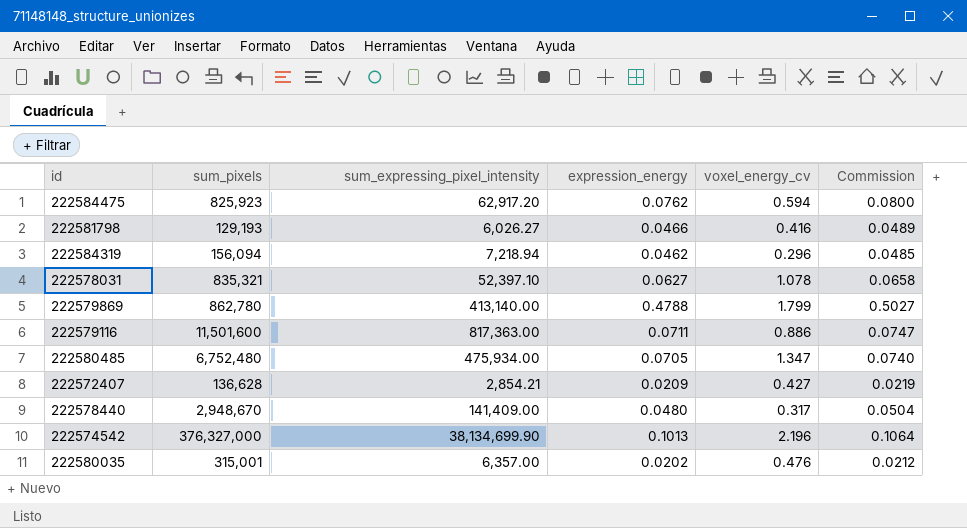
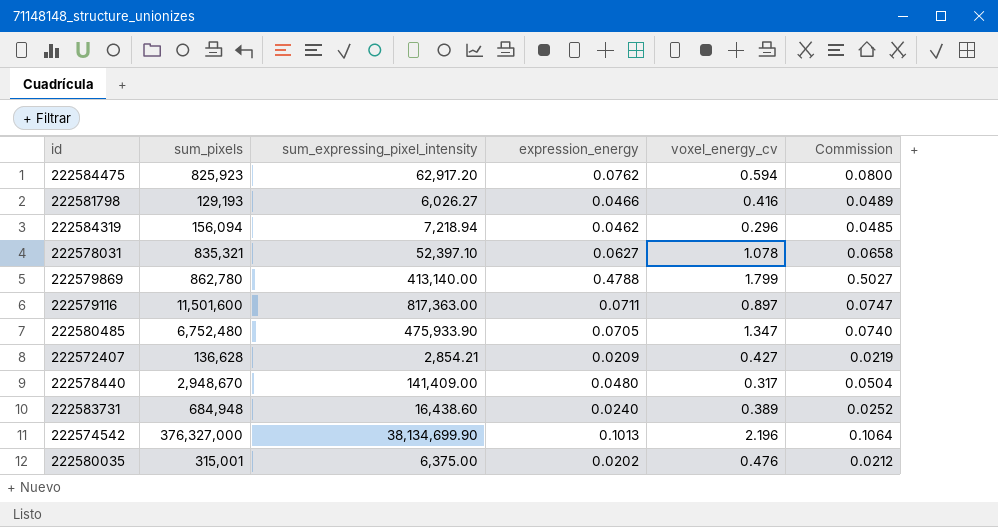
222579116 | voxel_energy_cv: 0.886 -> 0.897
222580485 | sum_expressing_pixel_intensity: 475,934.00 -> 475,933.90
row 222583731: none -> 684,948 | 16,438.60 | 0.0240 | 0.389 | 0.0252
222580035 | sum_expressing_pixel_intensity: 6,357.00 -> 6,375.00

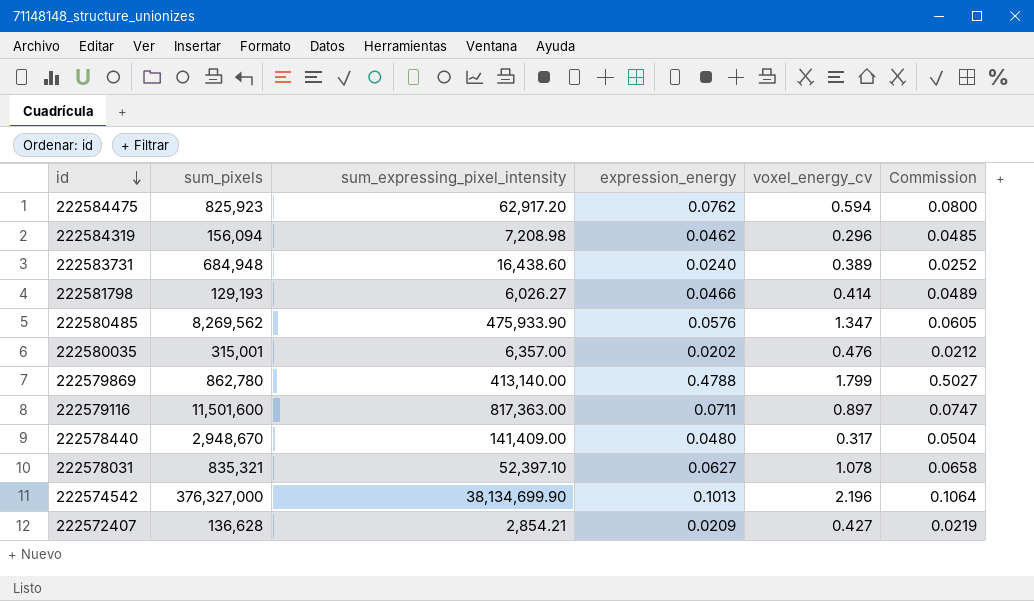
row order: none -> id descending
222584319 | sum_expressing_pixel_intensity: 7,218.94 -> 7,208.98
222581798 | voxel_energy_cv: 0.416 -> 0.414
222580485 | sum_pixels: 6,752,480 -> 8,269,562
222580485 | expression_energy: 0.0705 -> 0.0576
222580485 | Commission: 0.0740 -> 0.0605
222580035 | sum_expressing_pixel_intensity: 6,375.00 -> 6,357.00

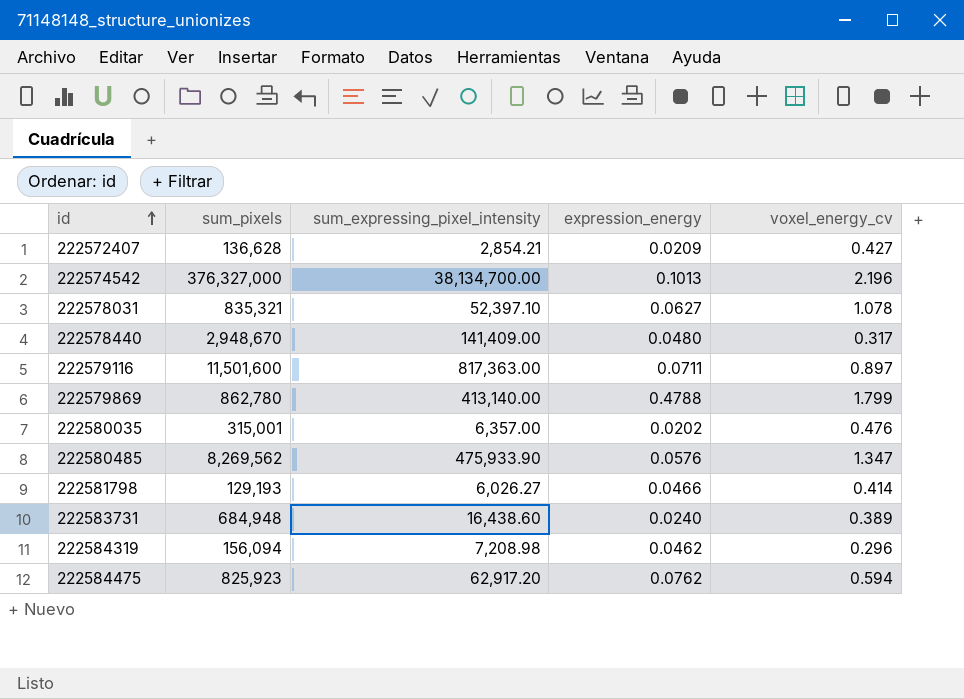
row order: id descending -> id ascending
column Commission | formula: [expression_energy] * 1.05 -> none
222574542 | sum_expressing_pixel_intensity: 38,134,699.90 -> 38,134,700.00

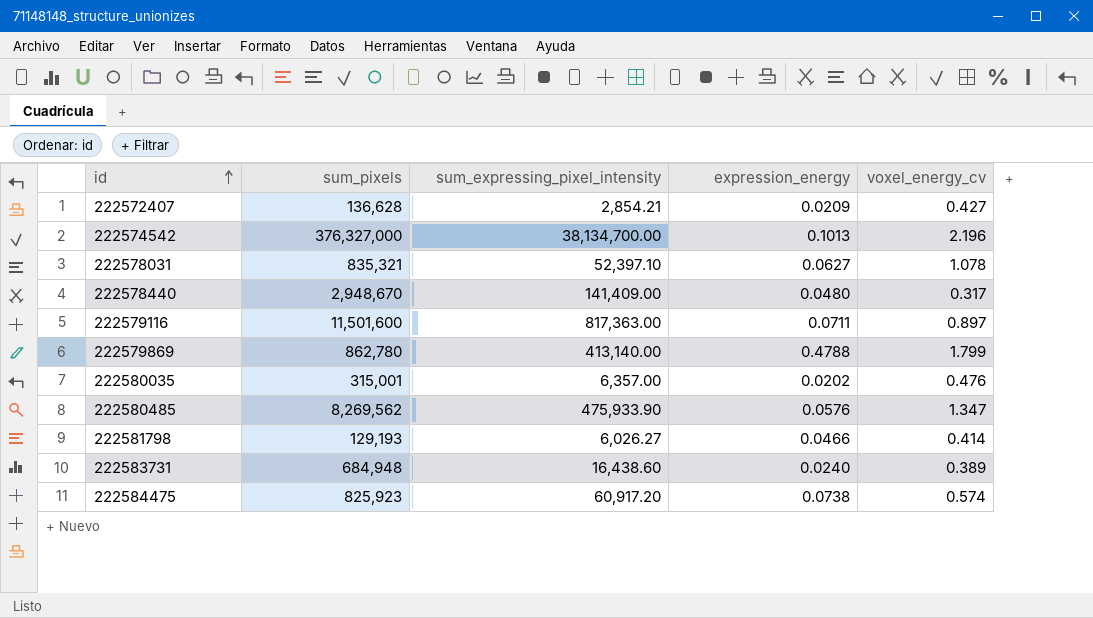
row 222584319: 156,094 | 7,208.98 | 0.0462 | 0.296 -> none
222584475 | sum_expressing_pixel_intensity: 62,917.20 -> 60,917.20
222584475 | expression_energy: 0.0762 -> 0.0738
222584475 | voxel_energy_cv: 0.594 -> 0.574

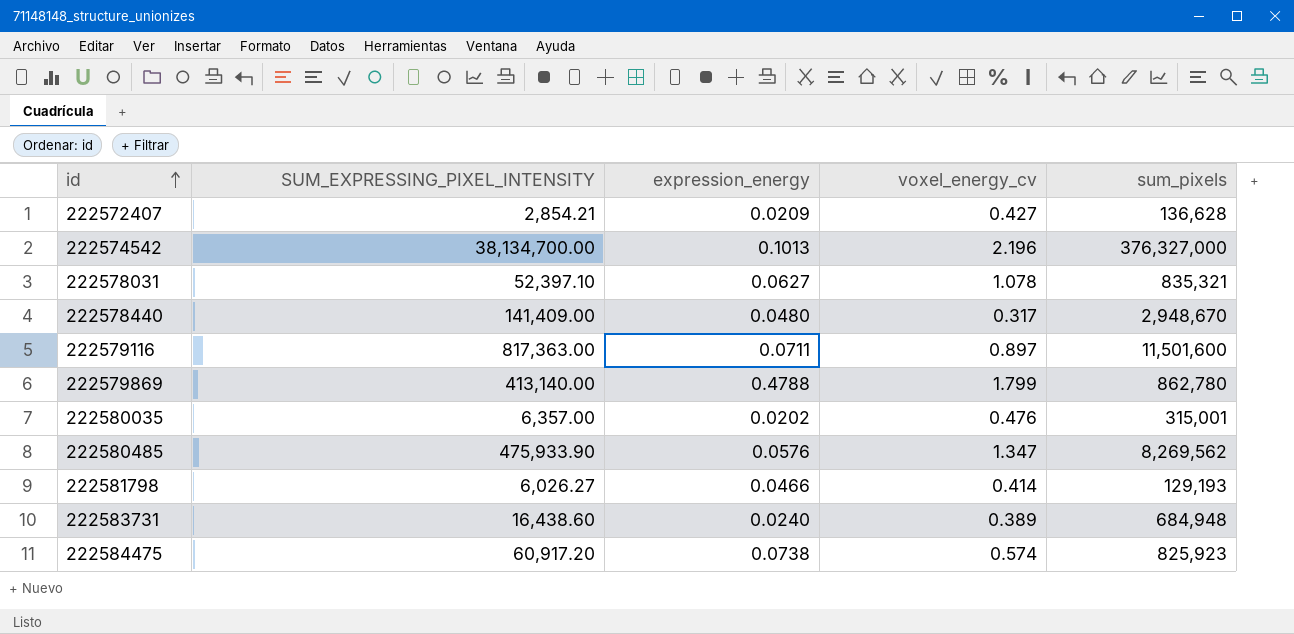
column name: sum_expressing_pixel_intensity -> SUM_EXPRESSING_PIXEL_INTENSITY
column sum_pixels | position: 2 -> 5

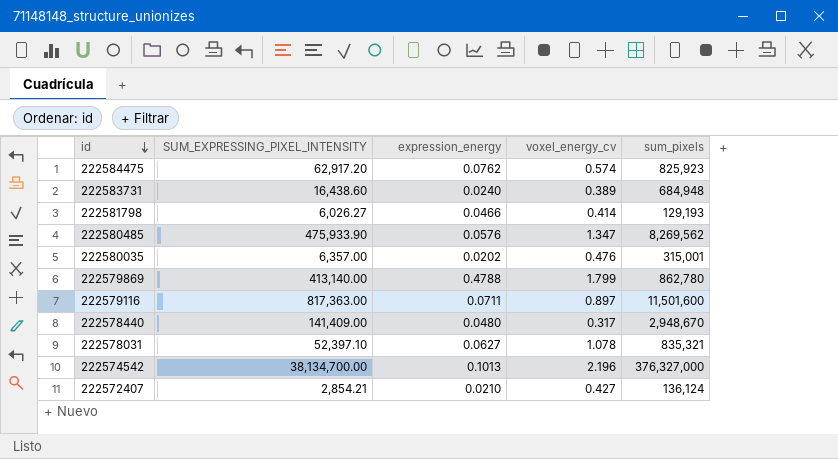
row order: id ascending -> id descending
222584475 | SUM_EXPRESSING_PIXEL_INTENSITY: 60,917.20 -> 62,917.20
222584475 | expression_energy: 0.0738 -> 0.0762
222572407 | expression_energy: 0.0209 -> 0.0210
222572407 | sum_pixels: 136,628 -> 136,124

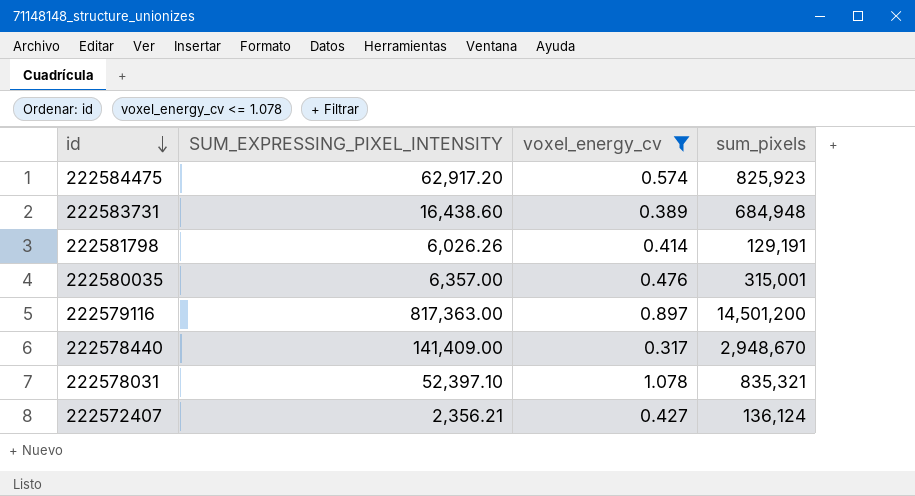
filter: none -> voxel_energy_cv <= 1.078
column expression_energy | formula: [SUM_EXPRESSING_PIXEL_INTENSITY] / [sum_pixels] -> none
222581798 | SUM_EXPRESSING_PIXEL_INTENSITY: 6,026.27 -> 6,026.26
222581798 | sum_pixels: 129,193 -> 129,191
222579116 | sum_pixels: 11,501,600 -> 14,501,200
222572407 | SUM_EXPRESSING_PIXEL_INTENSITY: 2,854.21 -> 2,356.21

